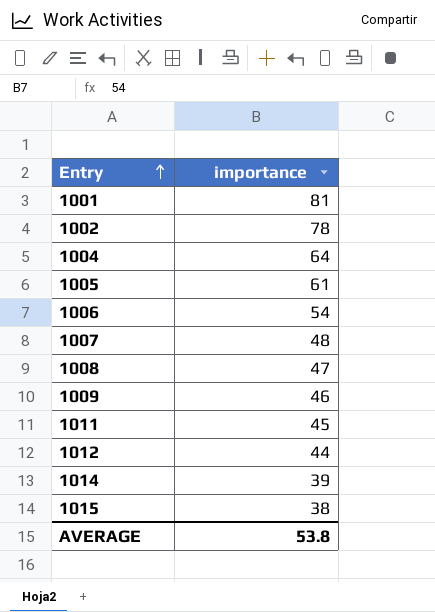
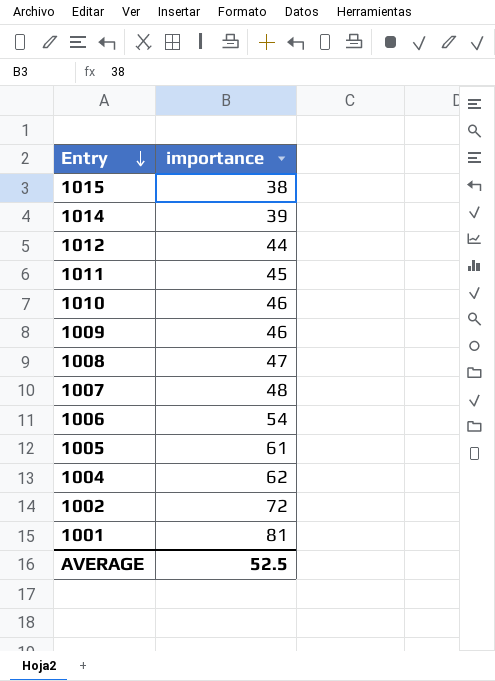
row order: Entry ascending -> Entry descending
row 1010: none -> 46
1004 | importance: 64 -> 62
1002 | importance: 78 -> 72
AVERAGE | importance: 53.8 -> 52.5

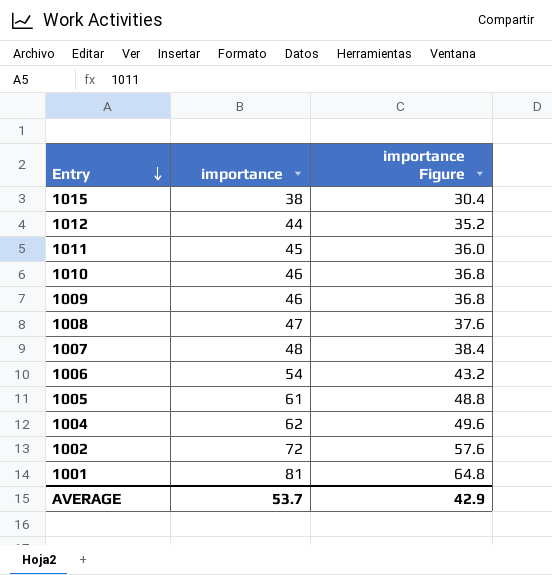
column importance Figure | formula: none -> [importance] * 0.8
row 1014: 39 -> none
AVERAGE | importance: 52.5 -> 53.7

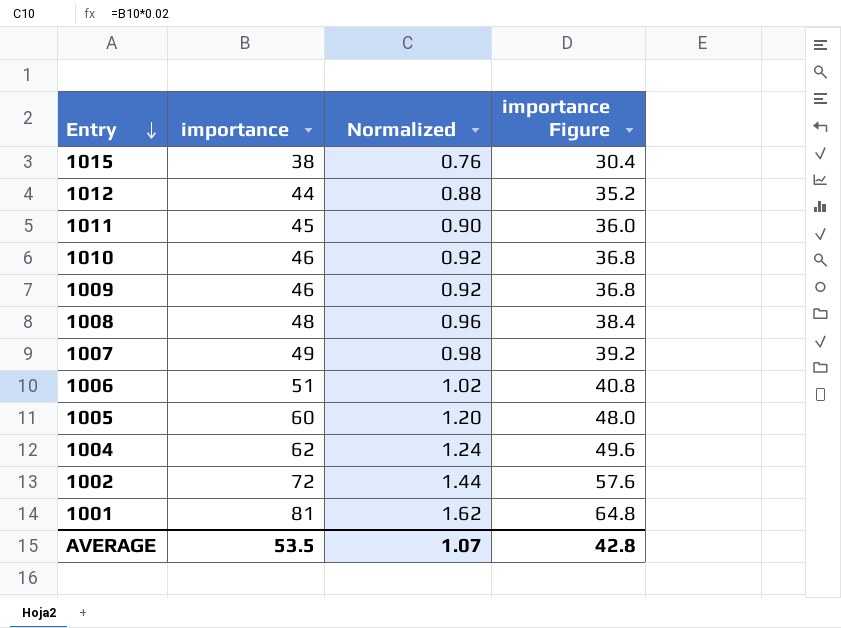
column Normalized | formula: none -> [importance] * 0.02
1008 | importance: 47 -> 48
1008 | importance Figure: 37.6 -> 38.4
1007 | importance: 48 -> 49
1007 | importance Figure: 38.4 -> 39.2
1006 | importance: 54 -> 51
1006 | importance Figure: 43.2 -> 40.8
1005 | importance: 61 -> 60
1005 | importance Figure: 48.8 -> 48.0
AVERAGE | importance: 53.7 -> 53.5
AVERAGE | importance Figure: 42.9 -> 42.8

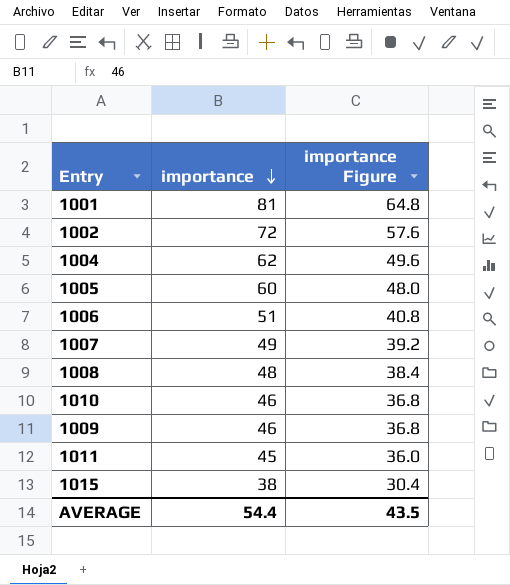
row order: Entry descending -> importance descending
column Normalized | formula: [importance] * 0.02 -> none
row 1012: 44 | 0.88 | 35.2 -> none
AVERAGE | importance: 53.5 -> 54.4
AVERAGE | importance Figure: 42.8 -> 43.5

